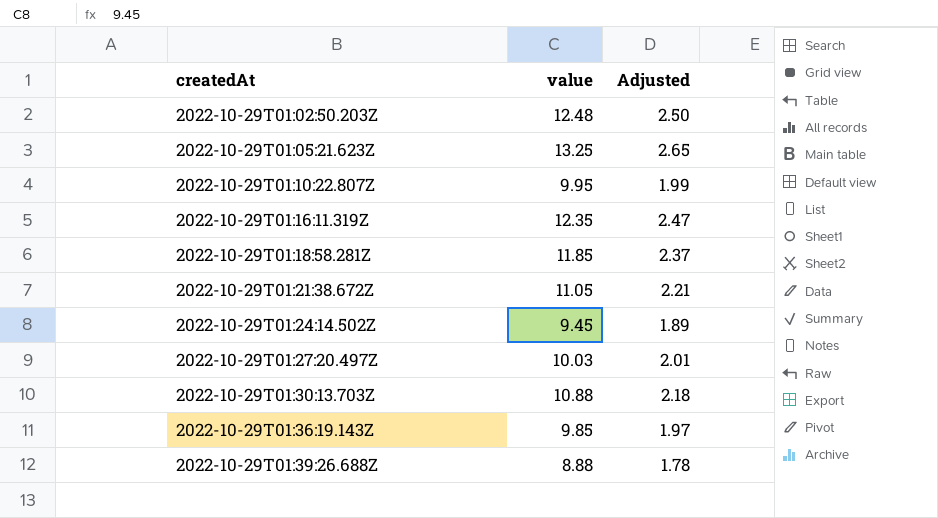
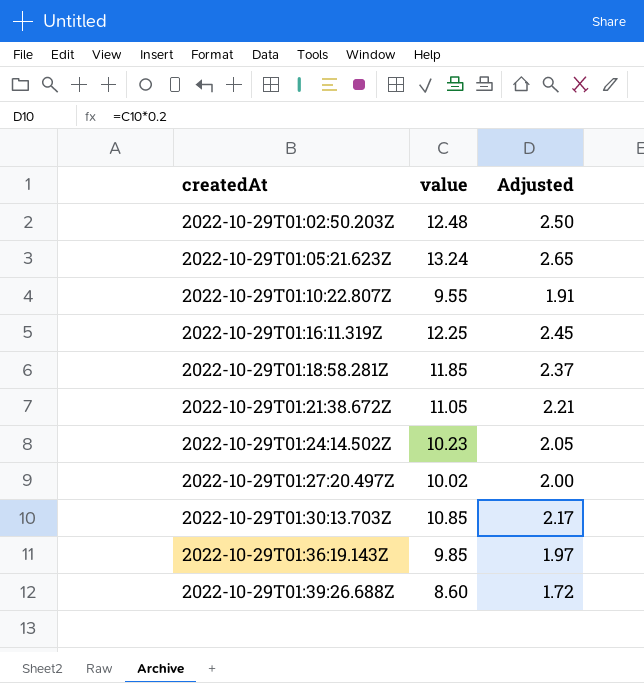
2022-10-29T01:05:21.623Z | value: 13.25 -> 13.24
2022-10-29T01:10:22.807Z | value: 9.95 -> 9.55
2022-10-29T01:10:22.807Z | Adjusted: 1.99 -> 1.91
2022-10-29T01:16:11.319Z | value: 12.35 -> 12.25
2022-10-29T01:16:11.319Z | Adjusted: 2.47 -> 2.45
2022-10-29T01:24:14.502Z | value: 9.45 -> 10.23
2022-10-29T01:24:14.502Z | Adjusted: 1.89 -> 2.05
2022-10-29T01:27:20.497Z | value: 10.03 -> 10.02
2022-10-29T01:27:20.497Z | Adjusted: 2.01 -> 2.00
2022-10-29T01:30:13.703Z | value: 10.88 -> 10.85
2022-10-29T01:30:13.703Z | Adjusted: 2.18 -> 2.17
2022-10-29T01:39:26.688Z | value: 8.88 -> 8.60
2022-10-29T01:39:26.688Z | Adjusted: 1.78 -> 1.72

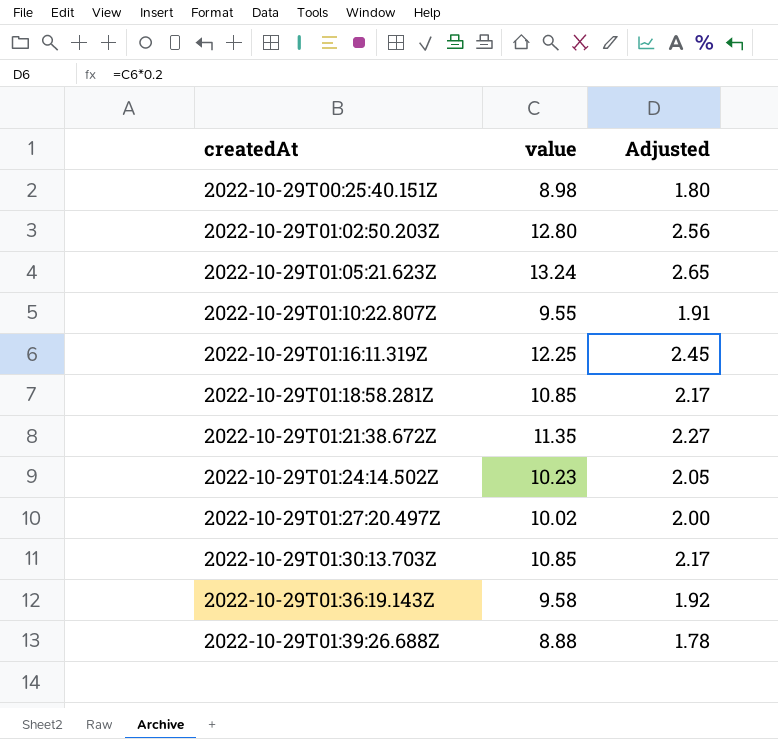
row 2022-10-29T00:25:40.151Z: none -> 8.98 | 1.80
2022-10-29T01:02:50.203Z | value: 12.48 -> 12.80
2022-10-29T01:02:50.203Z | Adjusted: 2.50 -> 2.56
2022-10-29T01:18:58.281Z | value: 11.85 -> 10.85
2022-10-29T01:18:58.281Z | Adjusted: 2.37 -> 2.17
2022-10-29T01:21:38.672Z | value: 11.05 -> 11.35
2022-10-29T01:21:38.672Z | Adjusted: 2.21 -> 2.27
2022-10-29T01:36:19.143Z | value: 9.85 -> 9.58
2022-10-29T01:36:19.143Z | Adjusted: 1.97 -> 1.92
2022-10-29T01:39:26.688Z | value: 8.60 -> 8.88
2022-10-29T01:39:26.688Z | Adjusted: 1.72 -> 1.78

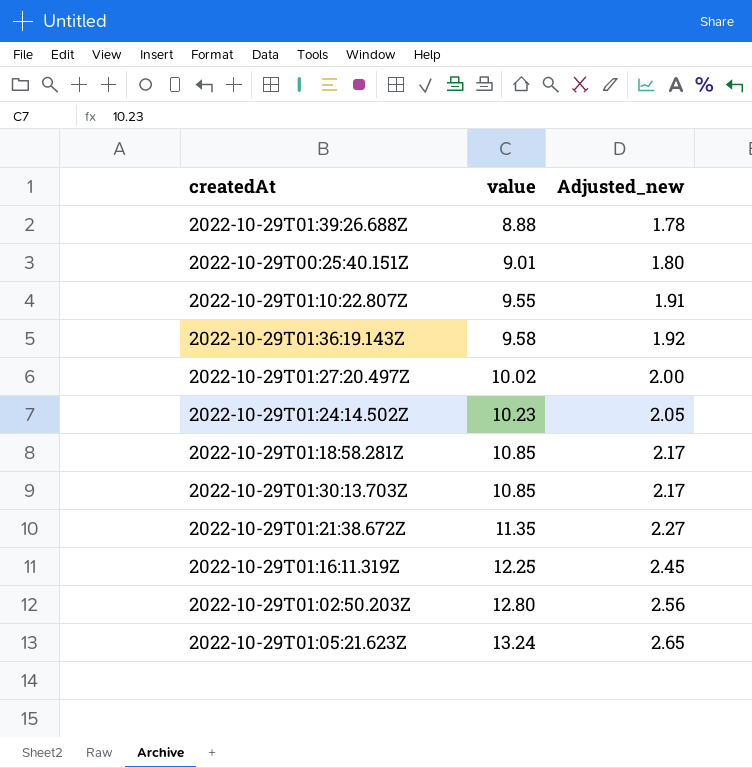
row order: createdAt ascending -> value ascending
column name: Adjusted -> Adjusted_new
2022-10-29T00:25:40.151Z | value: 8.98 -> 9.01

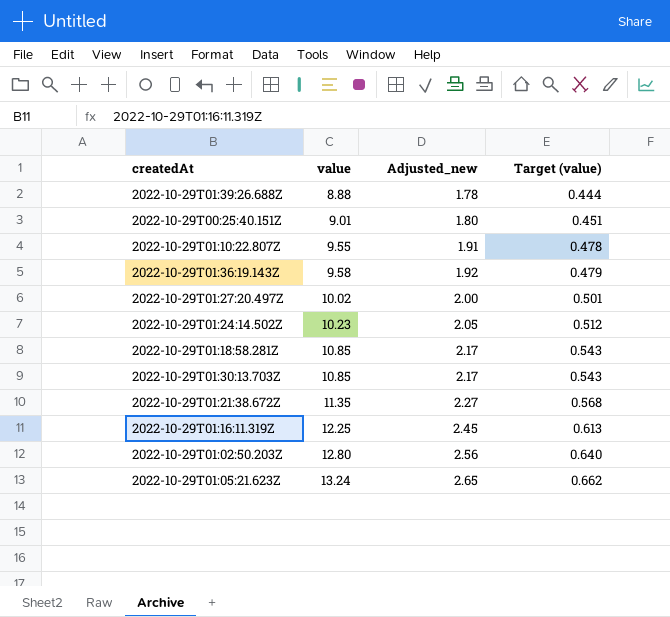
column Target (value) | formula: none -> [value] * 0.05

